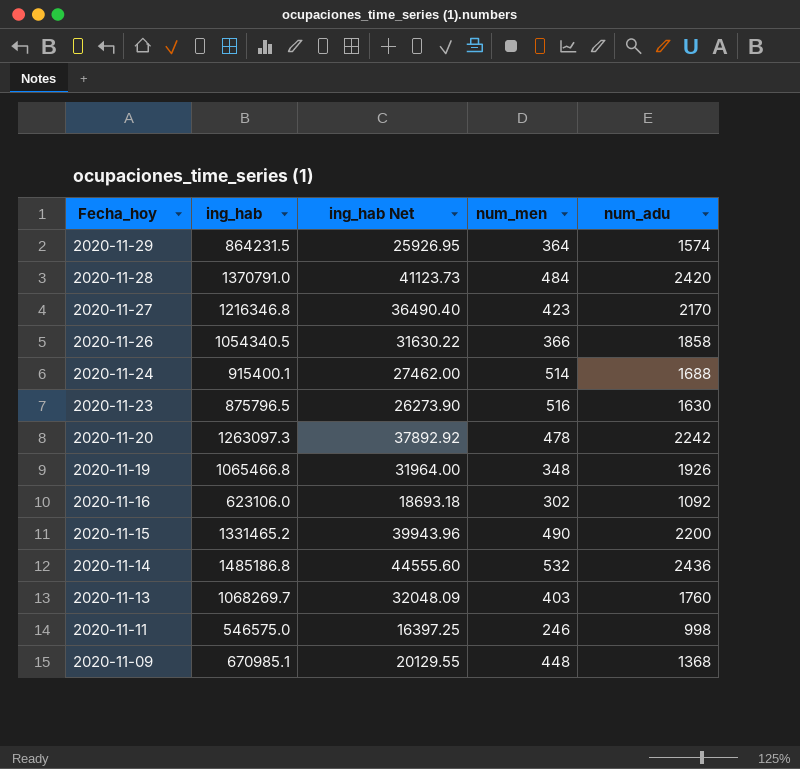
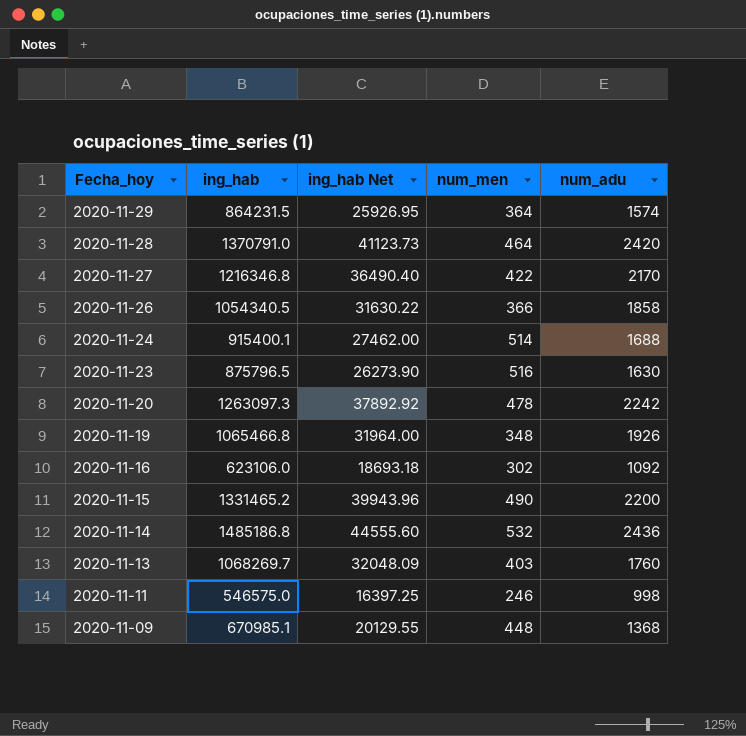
2020-11-28 | num_men: 484 -> 464
2020-11-27 | num_men: 423 -> 422

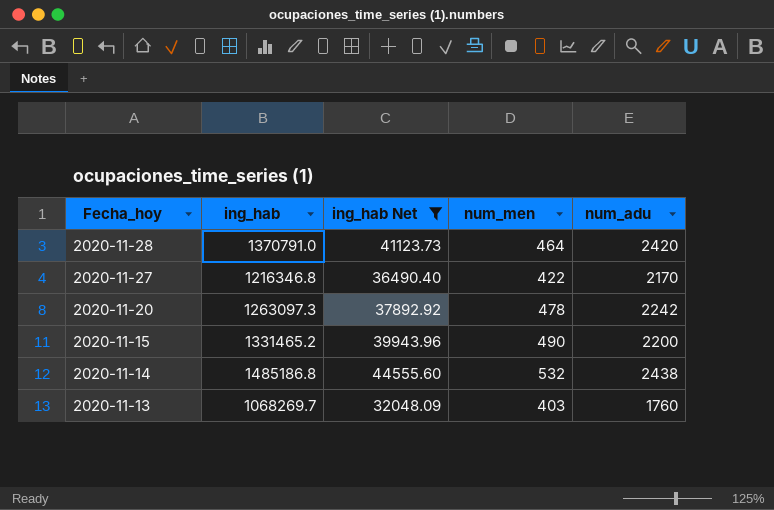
filter: none -> ing_hab Net >= 32048.09
2020-11-14 | num_adu: 2436 -> 2438

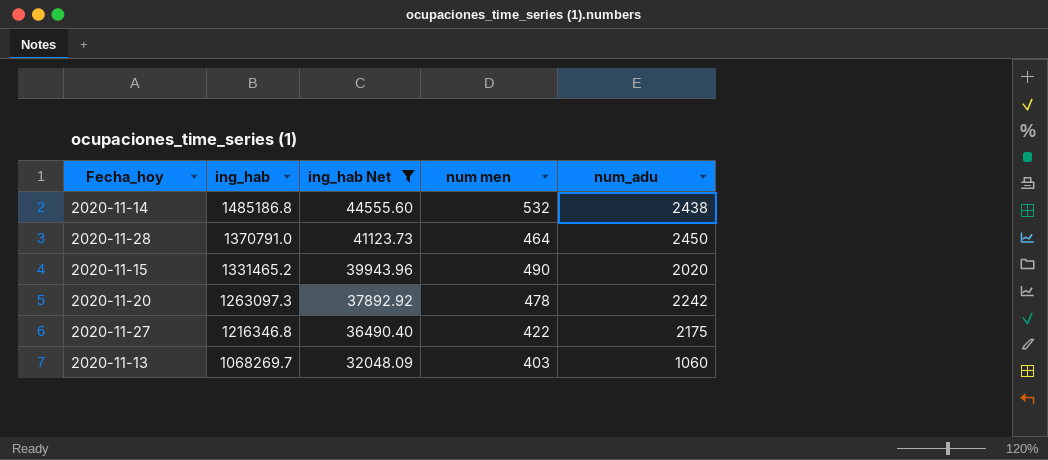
row order: Fecha_hoy descending -> ing_hab descending
column name: num_men -> num men
2020-11-28 | num_adu: 2420 -> 2450
2020-11-15 | num_adu: 2200 -> 2020
2020-11-27 | num_adu: 2170 -> 2175
2020-11-13 | num_adu: 1760 -> 1060

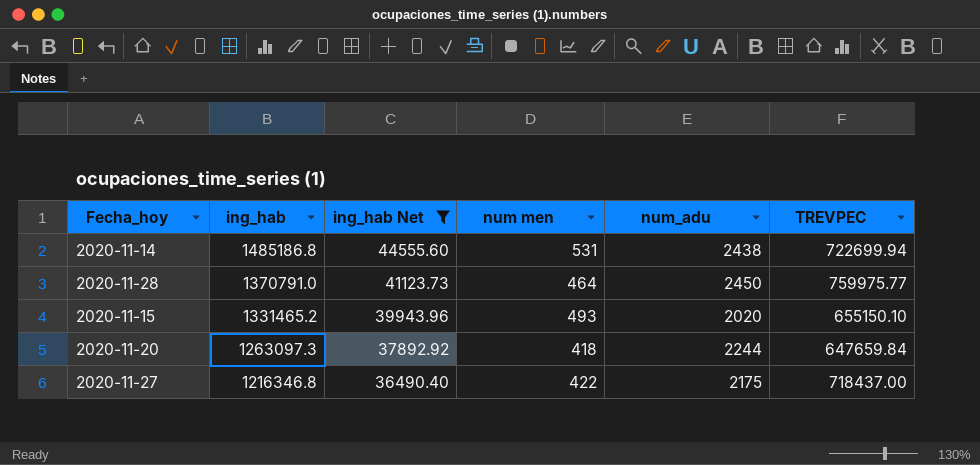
column TREVPEC | position: none -> 6
row 2020-11-13: 1068269.7 | 32048.09 | 403 | 1060 -> none
2020-11-14 | num men: 532 -> 531
2020-11-15 | num men: 490 -> 493
2020-11-20 | num men: 478 -> 418
2020-11-20 | num_adu: 2242 -> 2244

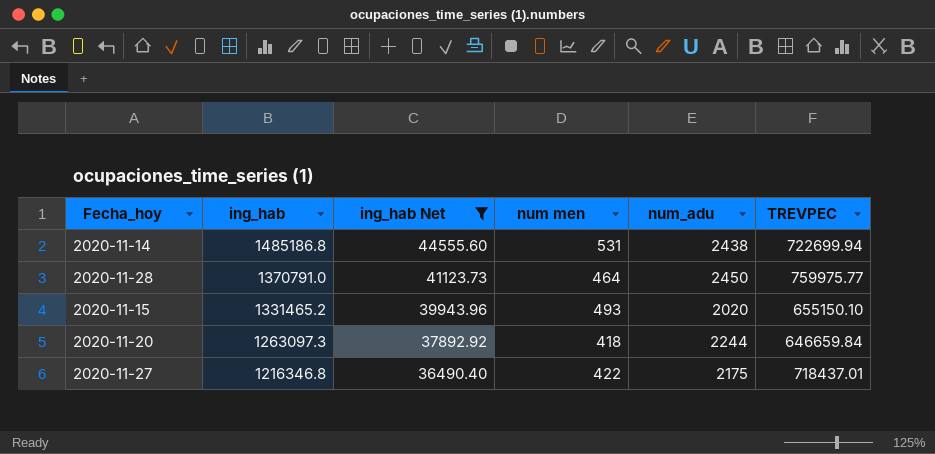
2020-11-20 | TREVPEC: 647659.84 -> 646659.84
2020-11-27 | TREVPEC: 718437.00 -> 718437.01

